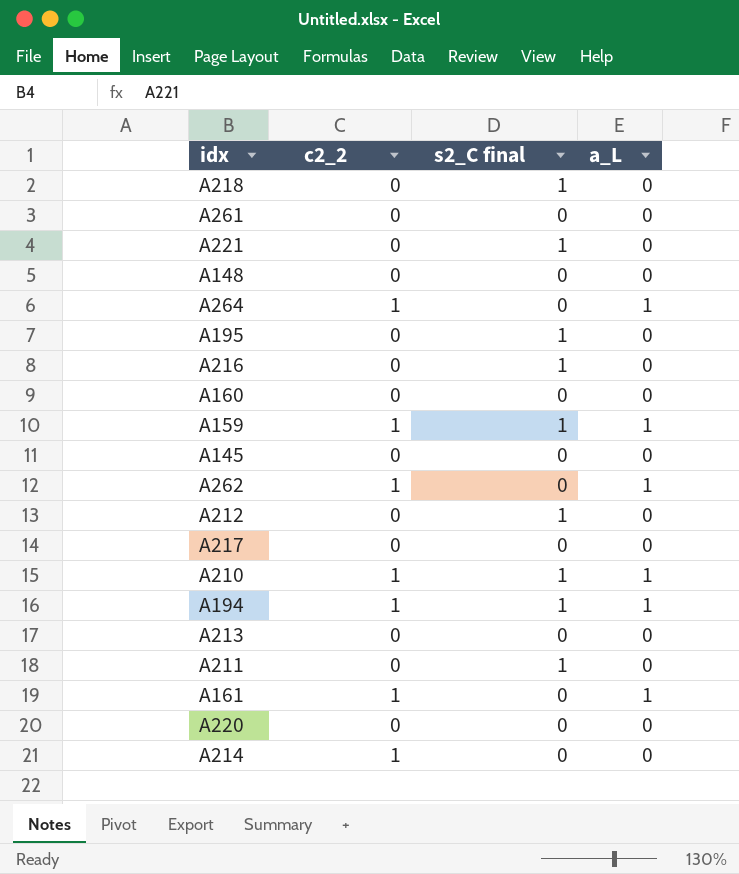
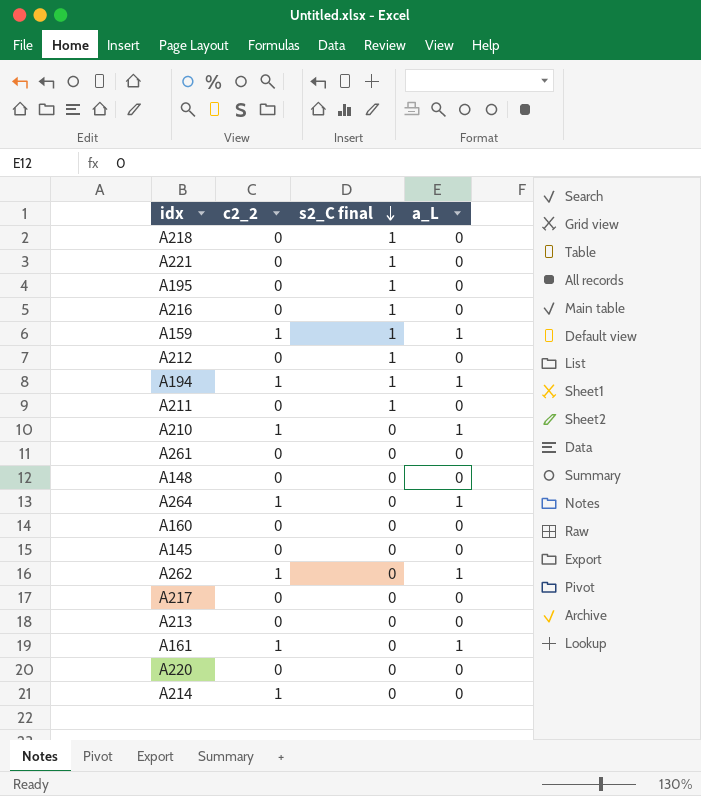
row order: none -> s2_C final descending
A210 | s2_C final: 1 -> 0

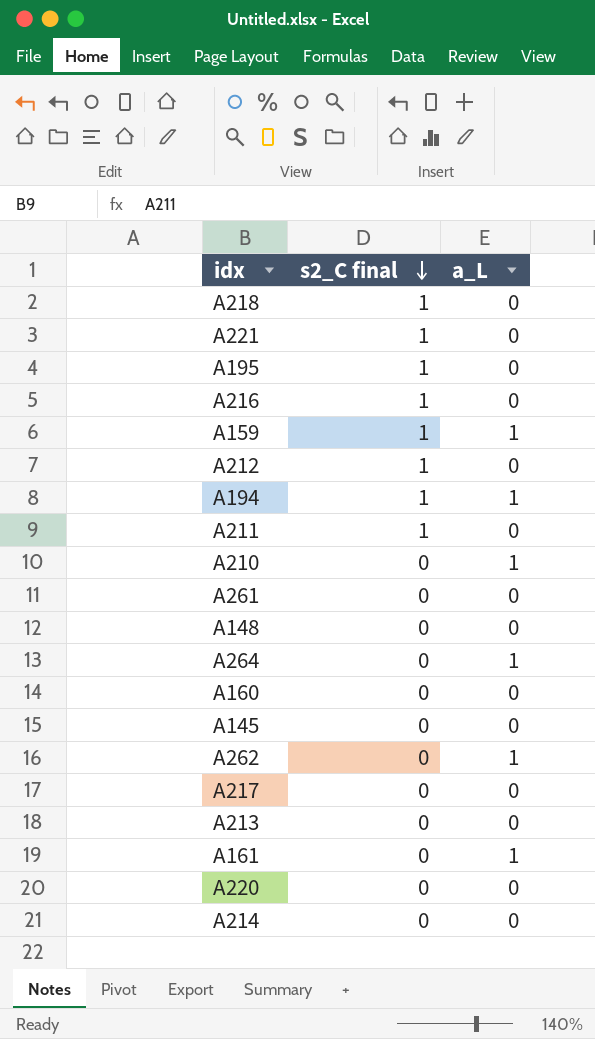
column c2_2 | position: 2 -> none

